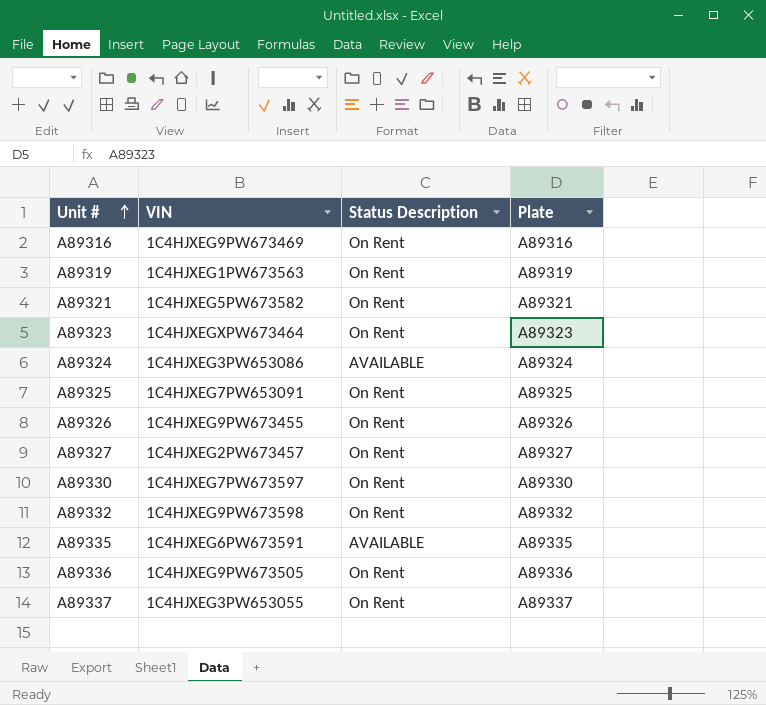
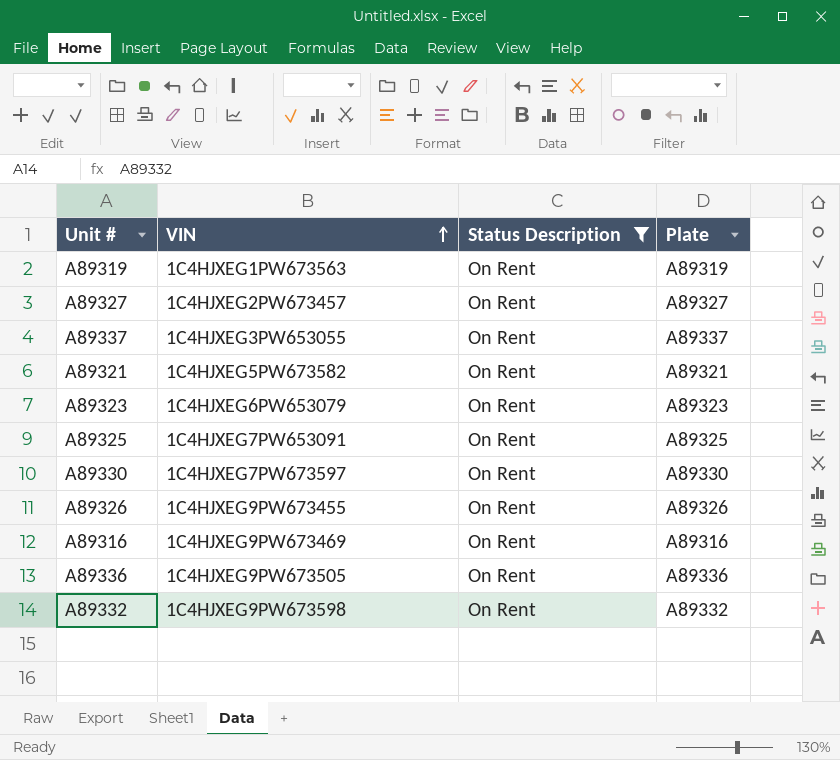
filter: none -> Status Description = On Rent
row order: Unit # ascending -> VIN ascending
A89323 | VIN: 1C4HJXEGXPW673464 -> 1C4HJXEG6PW653079

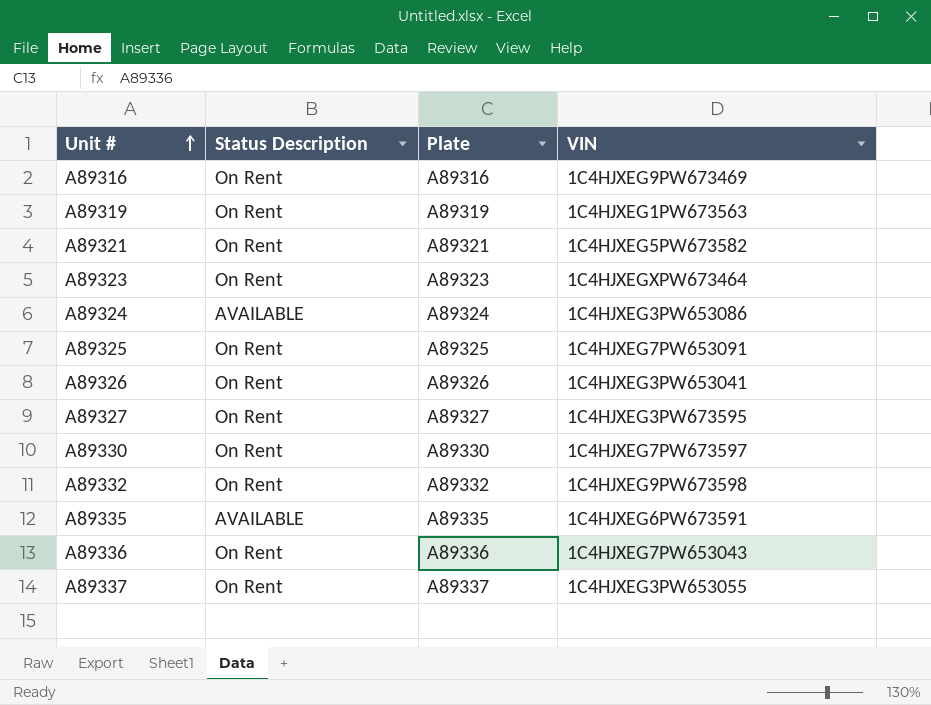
filter: Status Description = On Rent -> none
row order: VIN ascending -> Unit # ascending
column VIN | position: 2 -> 4
A89323 | VIN: 1C4HJXEG6PW653079 -> 1C4HJXEGXPW673464
A89326 | VIN: 1C4HJXEG9PW673455 -> 1C4HJXEG3PW653041
A89327 | VIN: 1C4HJXEG2PW673457 -> 1C4HJXEG3PW673595
A89336 | VIN: 1C4HJXEG9PW673505 -> 1C4HJXEG7PW653043

